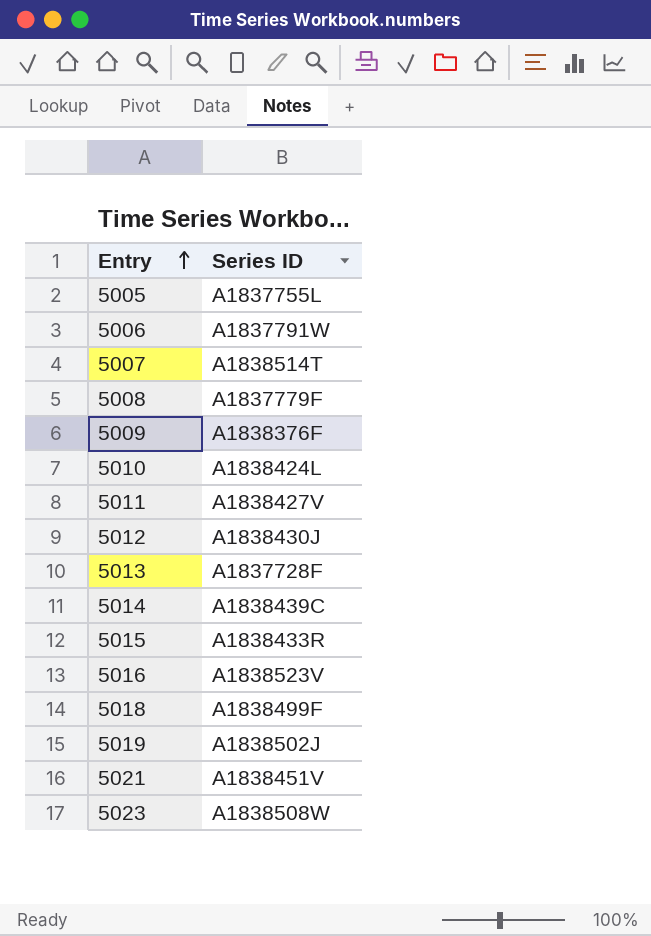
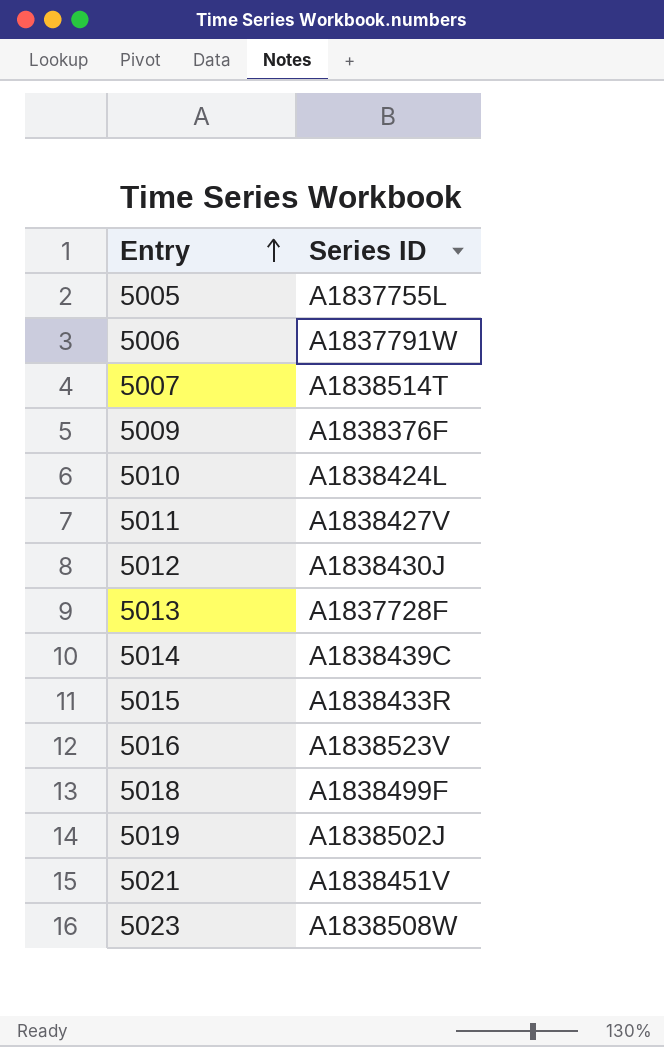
row 5008: A1837779F -> none

